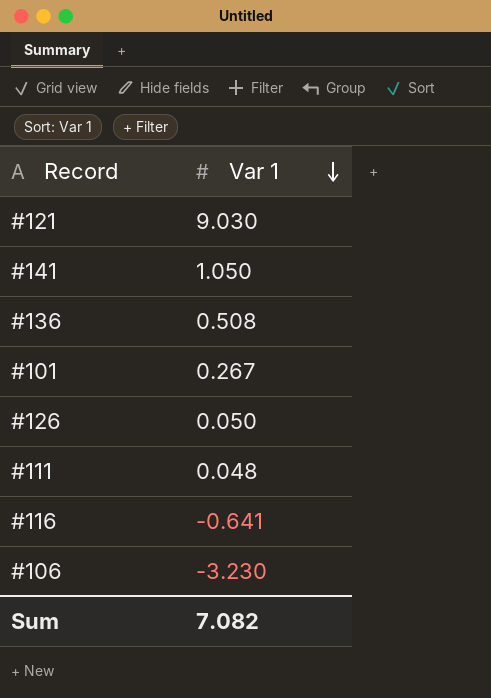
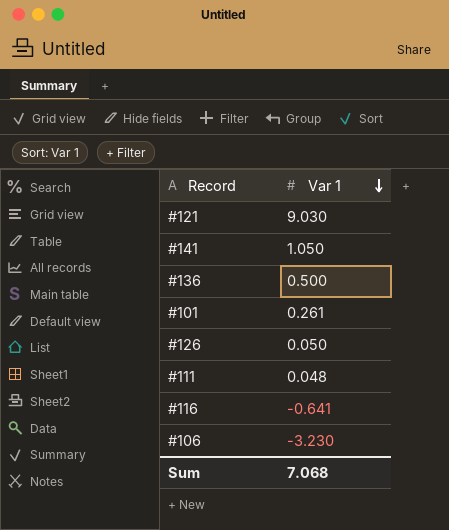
#136 | Var 1: 0.508 -> 0.500
#101 | Var 1: 0.267 -> 0.261
Sum | Var 1: 7.082 -> 7.068

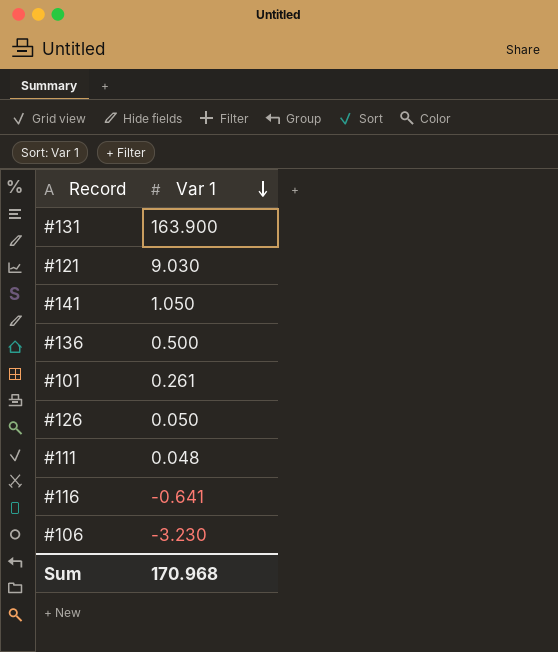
row #131: none -> 163.900
Sum | Var 1: 7.068 -> 170.968

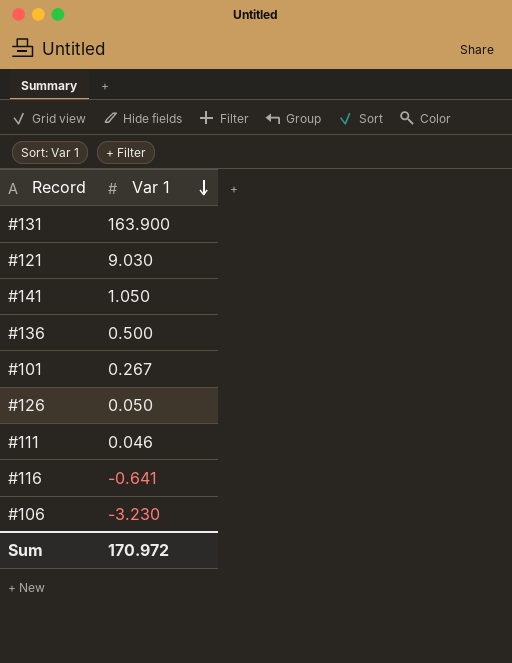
#101 | Var 1: 0.261 -> 0.267
#111 | Var 1: 0.048 -> 0.046
Sum | Var 1: 170.968 -> 170.972

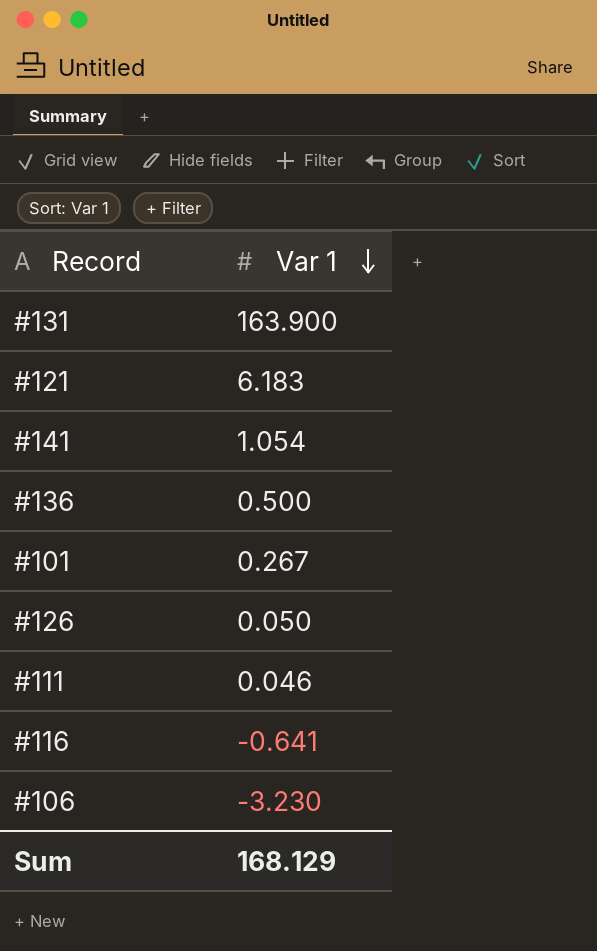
#121 | Var 1: 9.030 -> 6.183
#141 | Var 1: 1.050 -> 1.054
Sum | Var 1: 170.972 -> 168.129

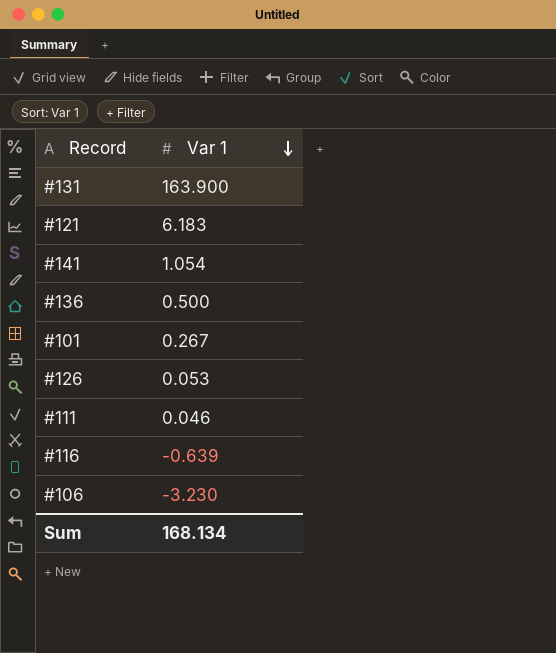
#126 | Var 1: 0.050 -> 0.053
#116 | Var 1: -0.641 -> -0.639
Sum | Var 1: 168.129 -> 168.134

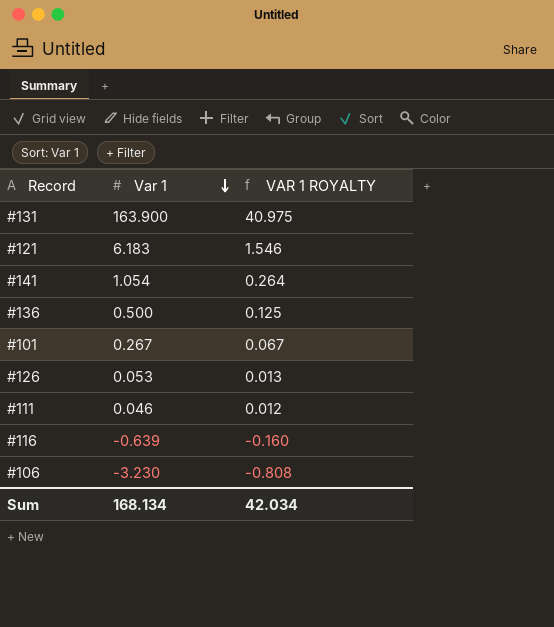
column VAR 1 ROYALTY | formula: none -> [Var 1] * 0.25

